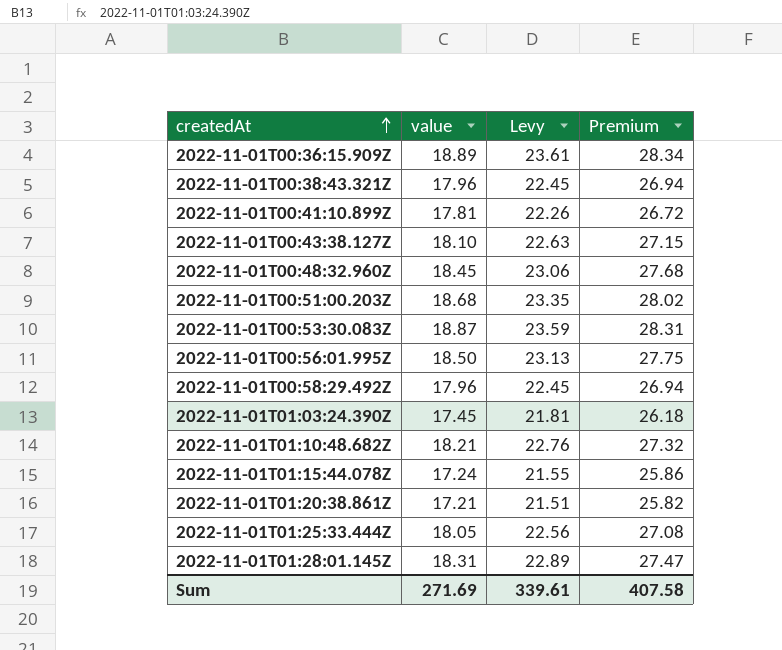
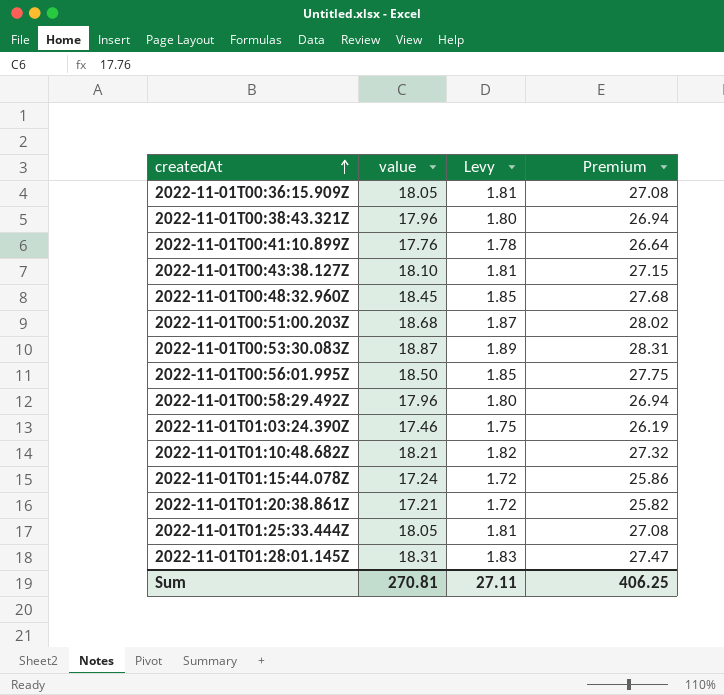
column Levy | formula: [value] * 1.25 -> [value] * 0.1
2022-11-01T00:36:15.909Z | value: 18.89 -> 18.05
2022-11-01T00:36:15.909Z | Premium: 28.34 -> 27.08
2022-11-01T00:41:10.899Z | value: 17.81 -> 17.76
2022-11-01T00:41:10.899Z | Premium: 26.72 -> 26.64
2022-11-01T01:03:24.390Z | value: 17.45 -> 17.46
2022-11-01T01:03:24.390Z | Premium: 26.18 -> 26.19
Sum | value: 271.69 -> 270.81
Sum | Levy: 339.61 -> 27.11
Sum | Premium: 407.58 -> 406.25

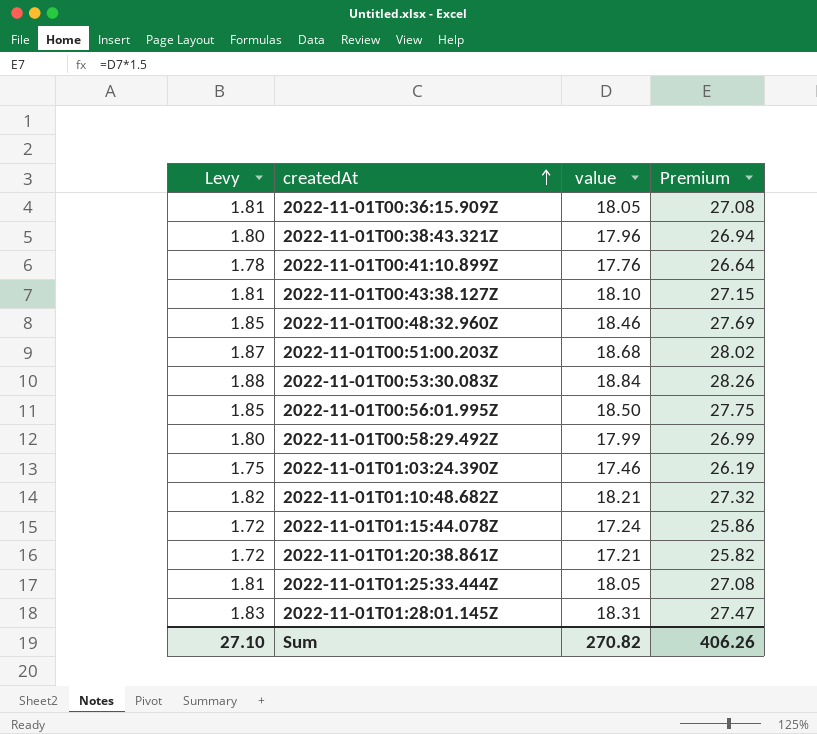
column Levy | position: 3 -> 1
2022-11-01T00:48:32.960Z | value: 18.45 -> 18.46
2022-11-01T00:48:32.960Z | Premium: 27.68 -> 27.69
2022-11-01T00:53:30.083Z | Levy: 1.89 -> 1.88
2022-11-01T00:53:30.083Z | value: 18.87 -> 18.84
2022-11-01T00:53:30.083Z | Premium: 28.31 -> 28.26
2022-11-01T00:58:29.492Z | value: 17.96 -> 17.99
2022-11-01T00:58:29.492Z | Premium: 26.94 -> 26.99
Sum | Levy: 27.11 -> 27.10
Sum | value: 270.81 -> 270.82
Sum | Premium: 406.25 -> 406.26

